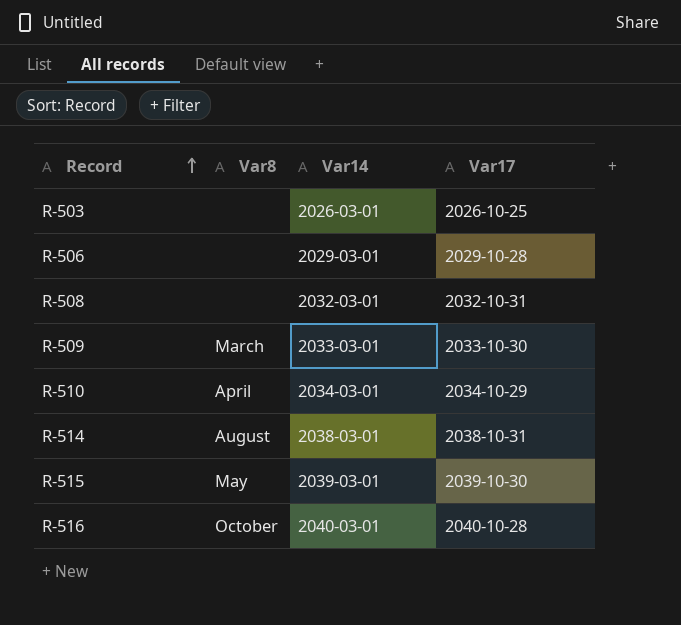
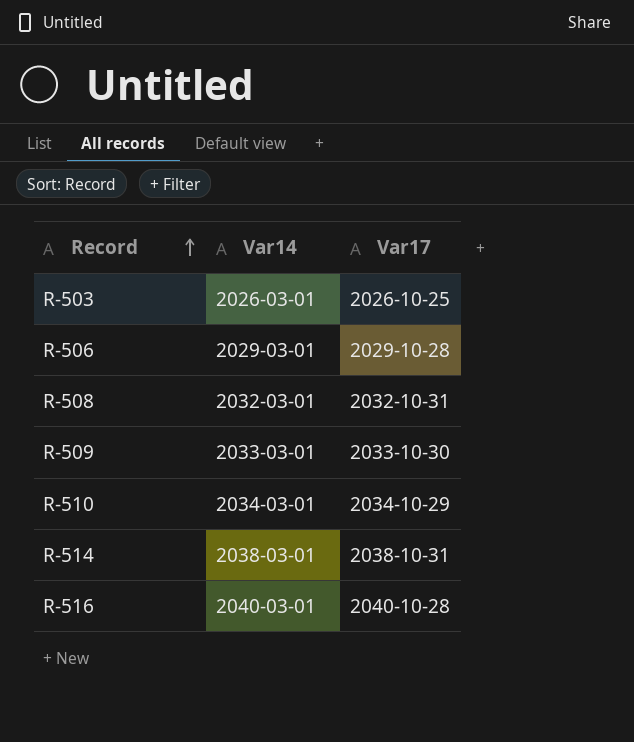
column Var8 | position: 2 -> none
row R-515: May | 2039-03-01 | 2039-10-30 -> none

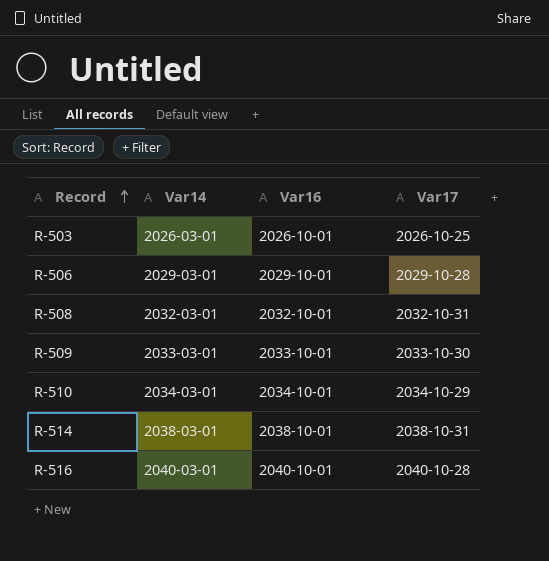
column Var16 | position: none -> 3

